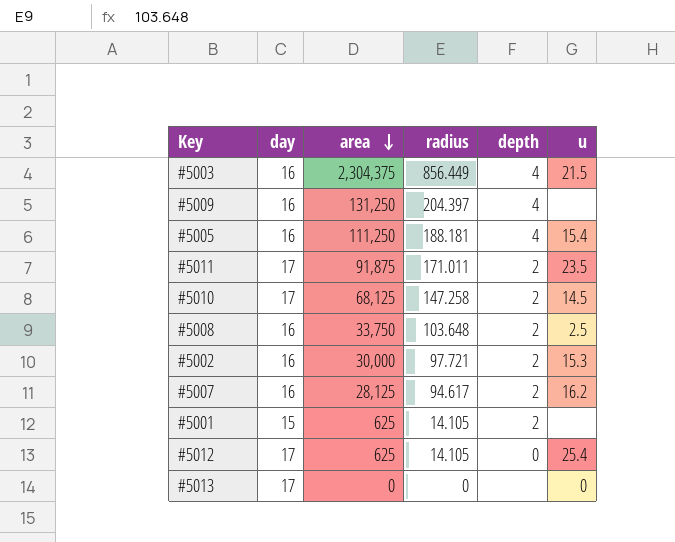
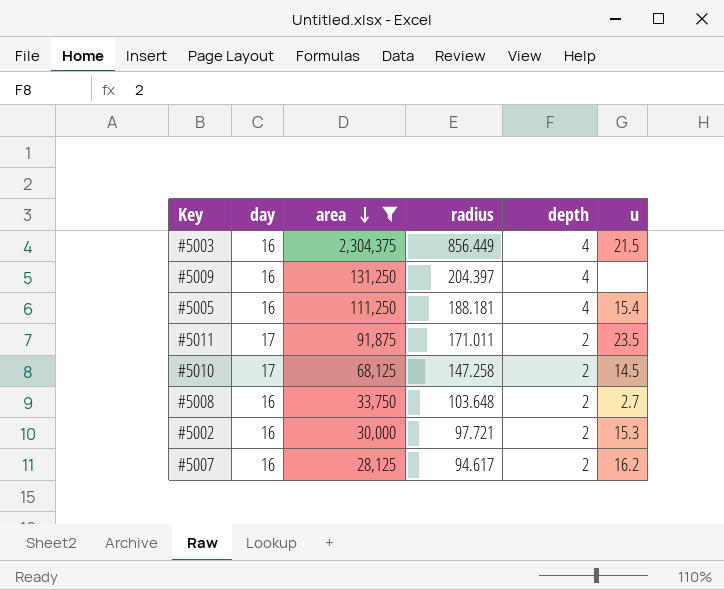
filter: none -> area >= 28,125
#5008 | u: 2.5 -> 2.7

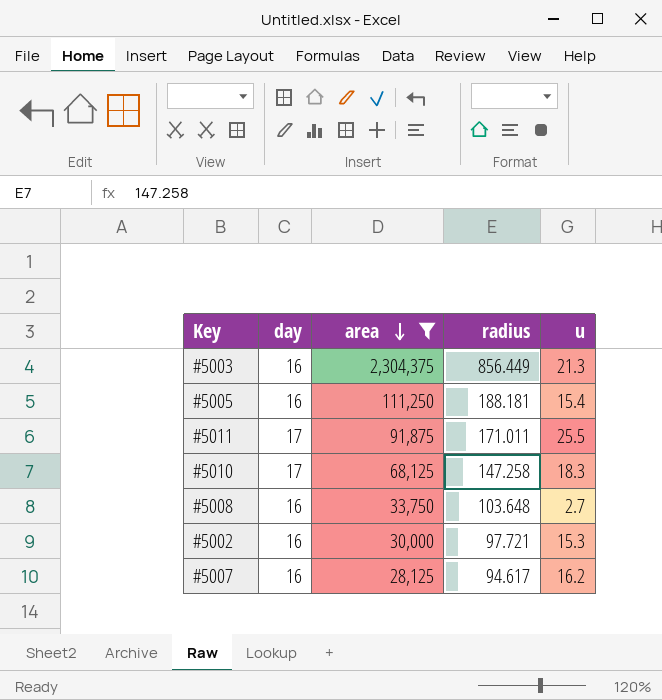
column depth | position: 5 -> none
row #5009: 16 | 131,250 | 204.397 | 4 | none -> none
#5003 | u: 21.5 -> 21.3
#5011 | u: 23.5 -> 25.5
#5010 | u: 14.5 -> 18.3

